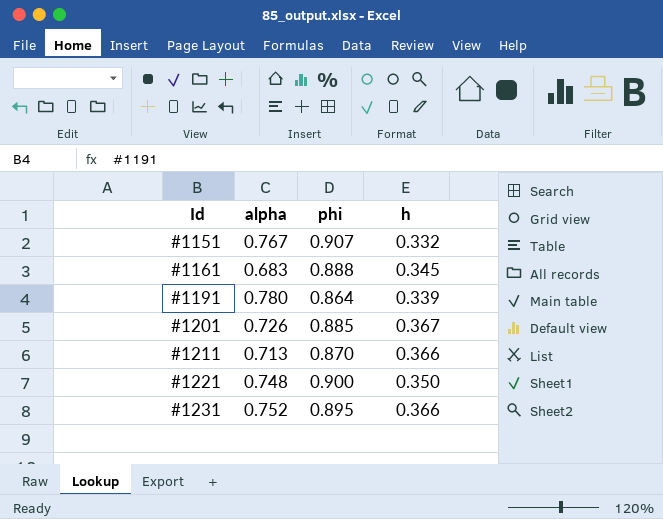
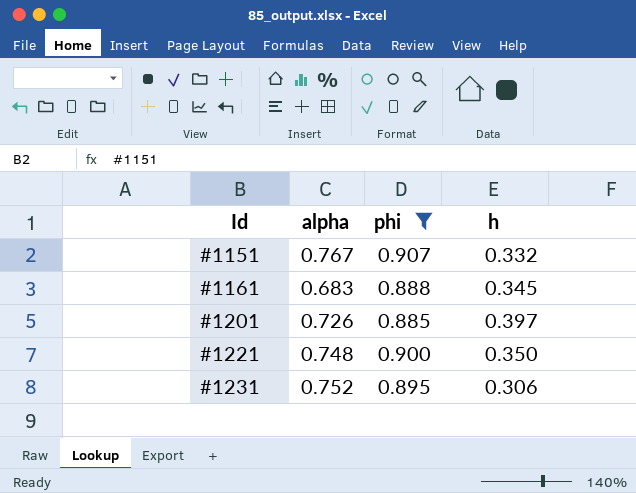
filter: none -> phi >= 0.885
#1201 | h: 0.367 -> 0.397
#1231 | h: 0.366 -> 0.306

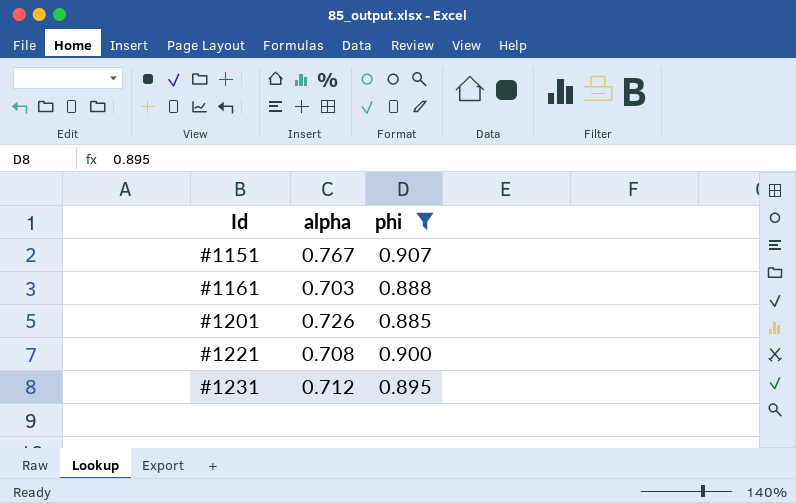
column h | position: 4 -> none
#1161 | alpha: 0.683 -> 0.703
#1221 | alpha: 0.748 -> 0.708
#1231 | alpha: 0.752 -> 0.712

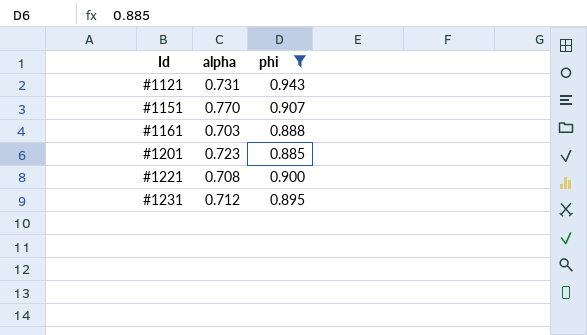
row #1121: none -> 0.731 | 0.943
#1151 | alpha: 0.767 -> 0.770
#1201 | alpha: 0.726 -> 0.723

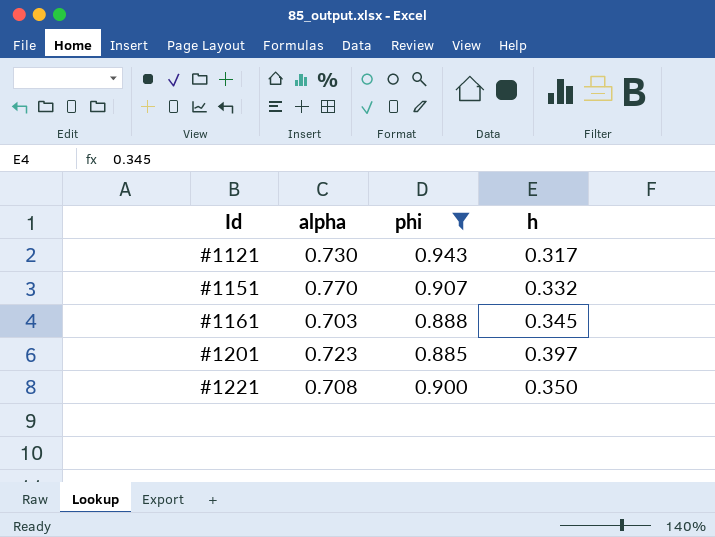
column h | position: none -> 4
row #1231: 0.712 | 0.895 -> none
#1121 | alpha: 0.731 -> 0.730

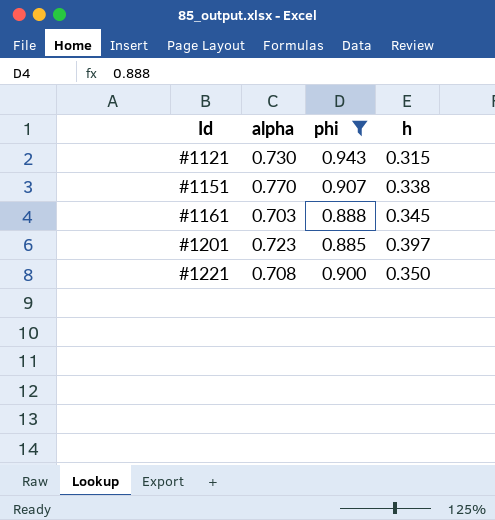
#1121 | h: 0.317 -> 0.315
#1151 | h: 0.332 -> 0.338

